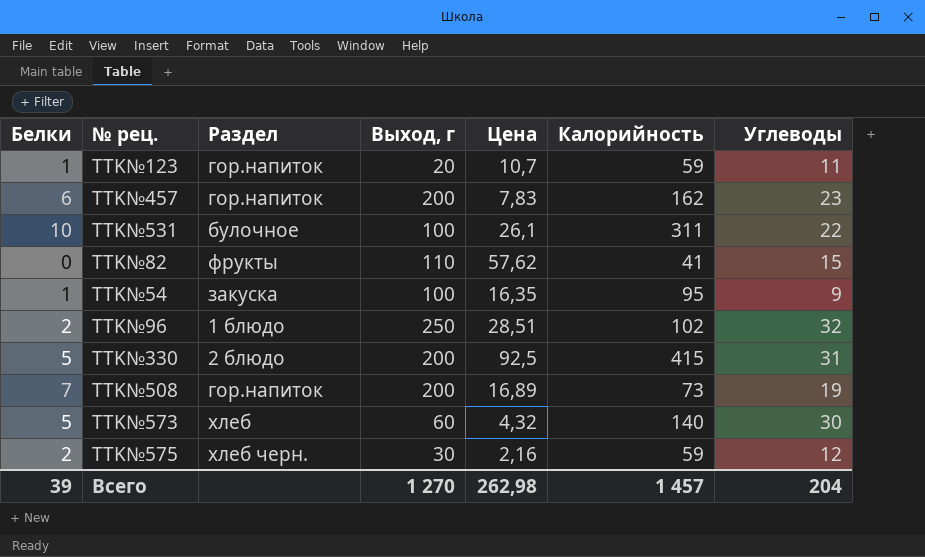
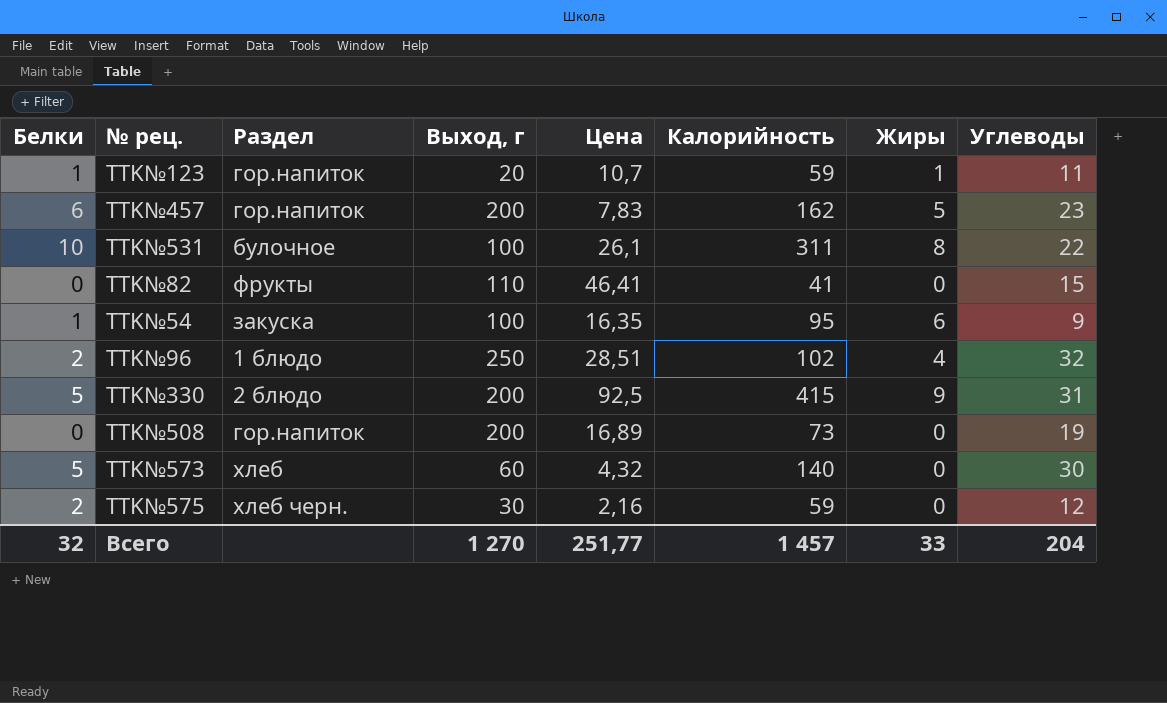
column Жиры | position: none -> 7
TTK№82 | Цена: 57,62 -> 46,41
TTK№508 | Белки: 7 -> 0
Всего | Белки: 39 -> 32
Всего | Цена: 262,98 -> 251,77

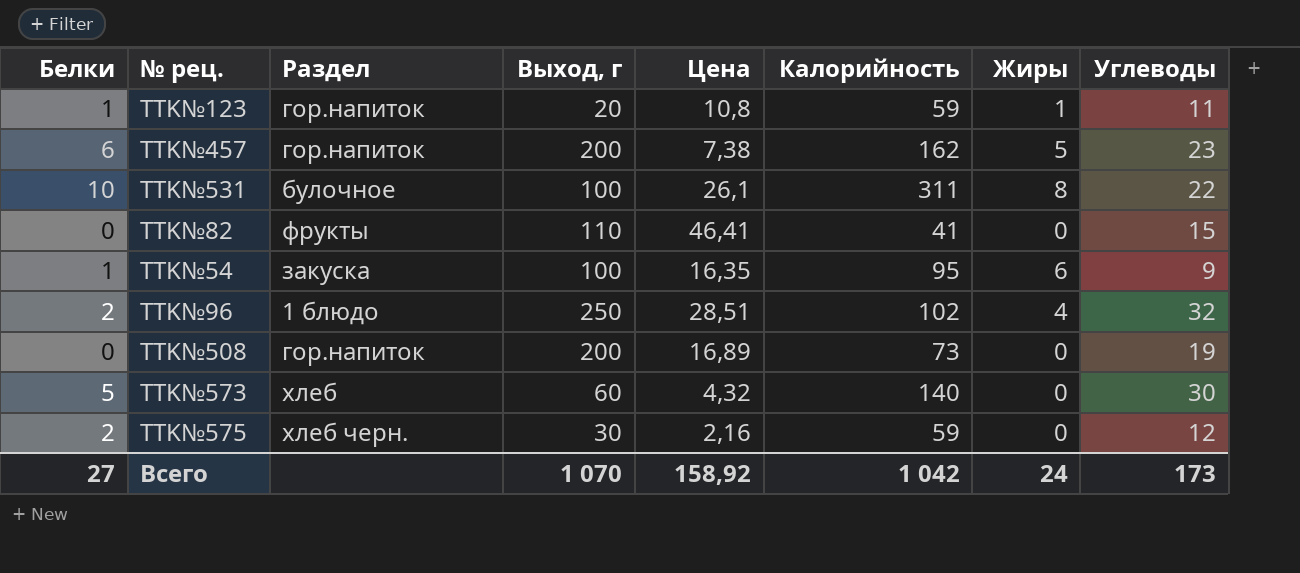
row TTK№330: 5 | 2 блюдо | 200 | 92,5 | 415 | 9 | 31 -> none
TTK№123 | Цена: 10,7 -> 10,8
TTK№457 | Цена: 7,83 -> 7,38
Всего | Белки: 32 -> 27
Всего | Выход, г: 1 270 -> 1 070
Всего | Цена: 251,77 -> 158,92
Всего | Калорийность: 1 457 -> 1 042
Всего | Жиры: 33 -> 24
Всего | Углеводы: 204 -> 173

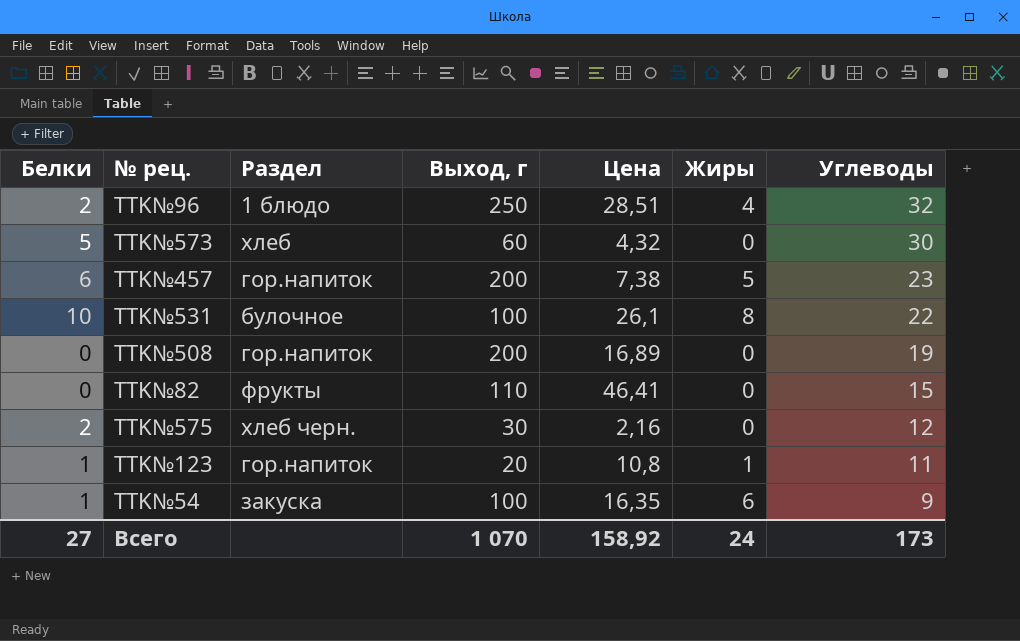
row order: none -> Углеводы descending
column Калорийность | position: 6 -> none

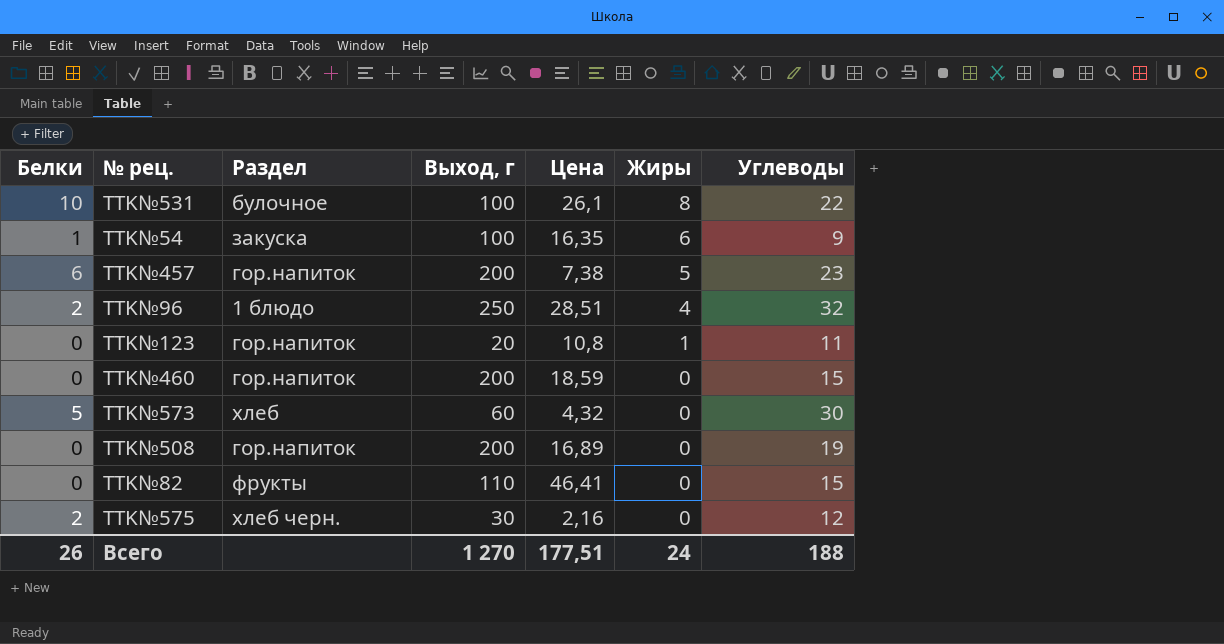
row order: Углеводы descending -> Жиры descending
TTK№123 | Белки: 1 -> 0
row TTK№460: none -> 0 | гор.напиток | 200 | 18,59 | 0 | 15
Всего | Белки: 27 -> 26
Всего | Выход, г: 1 070 -> 1 270
Всего | Цена: 158,92 -> 177,51
Всего | Углеводы: 173 -> 188

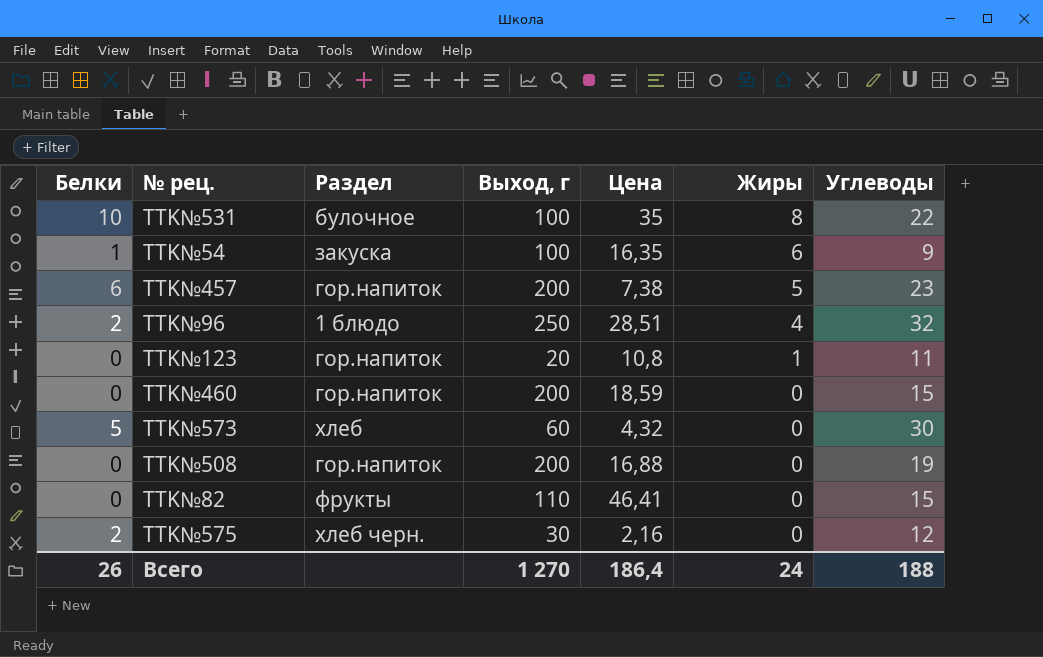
TTK№531 | Цена: 26,1 -> 35
TTK№508 | Цена: 16,89 -> 16,88
Всего | Цена: 177,51 -> 186,4

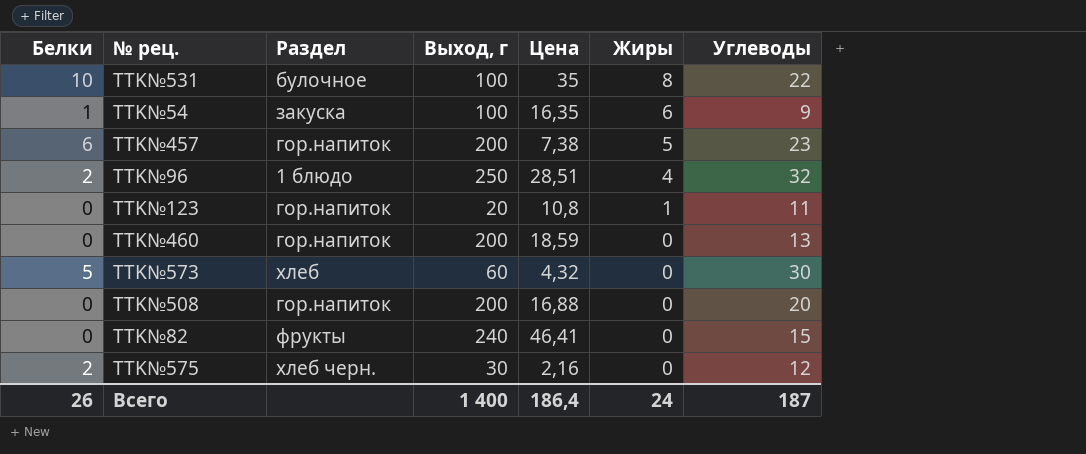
TTK№460 | Углеводы: 15 -> 13
TTK№508 | Углеводы: 19 -> 20
TTK№82 | Выход, г: 110 -> 240
Всего | Выход, г: 1 270 -> 1 400
Всего | Углеводы: 188 -> 187

